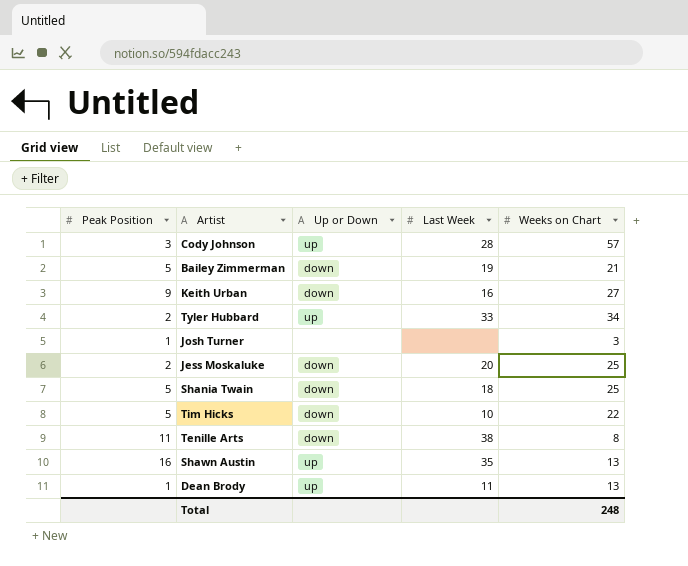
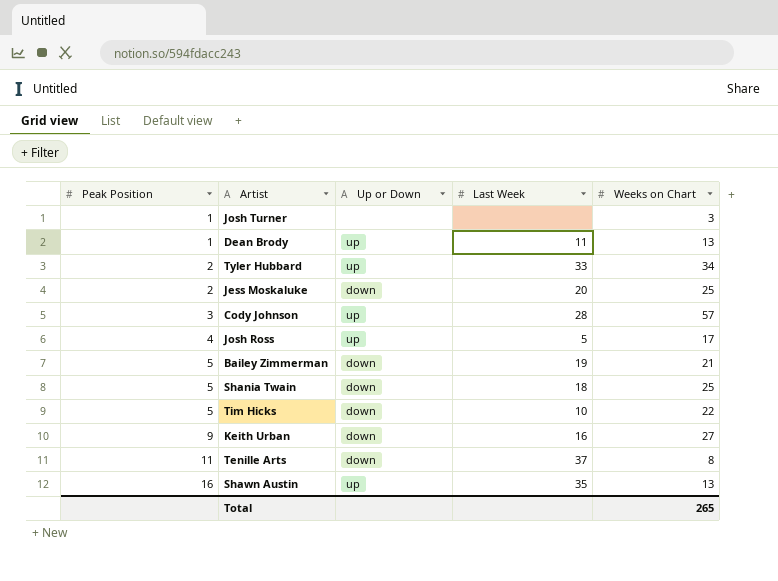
row order: none -> Peak Position ascending
row Josh Ross: none -> 4 | up | 5 | 17
Tenille Arts | Last Week: 38 -> 37
Total | Weeks on Chart: 248 -> 265

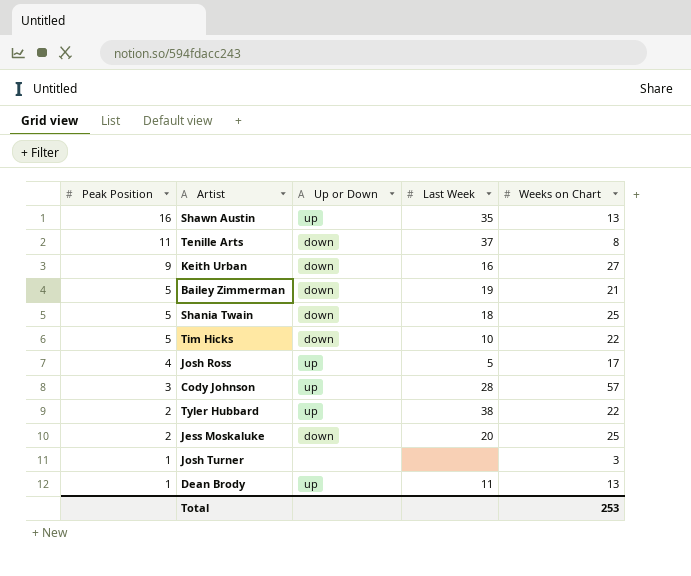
row order: Peak Position ascending -> Peak Position descending
Tyler Hubbard | Last Week: 33 -> 38
Tyler Hubbard | Weeks on Chart: 34 -> 22
Total | Weeks on Chart: 265 -> 253

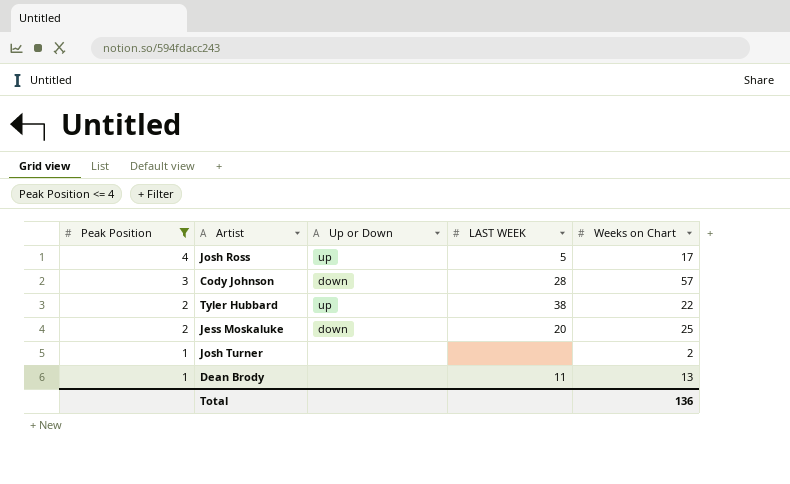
filter: none -> Peak Position <= 4
column name: Last Week -> LAST WEEK
Cody Johnson | Up or Down: up -> down
Josh Turner | Weeks on Chart: 3 -> 2
Dean Brody | Up or Down: up -> none
Total | Weeks on Chart: 253 -> 136

